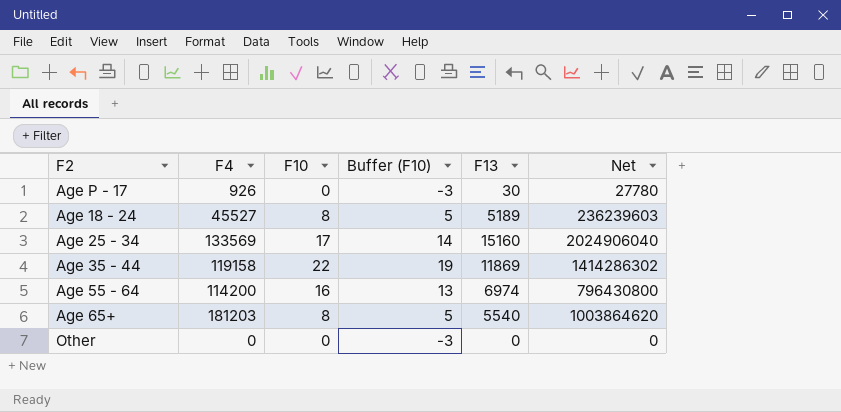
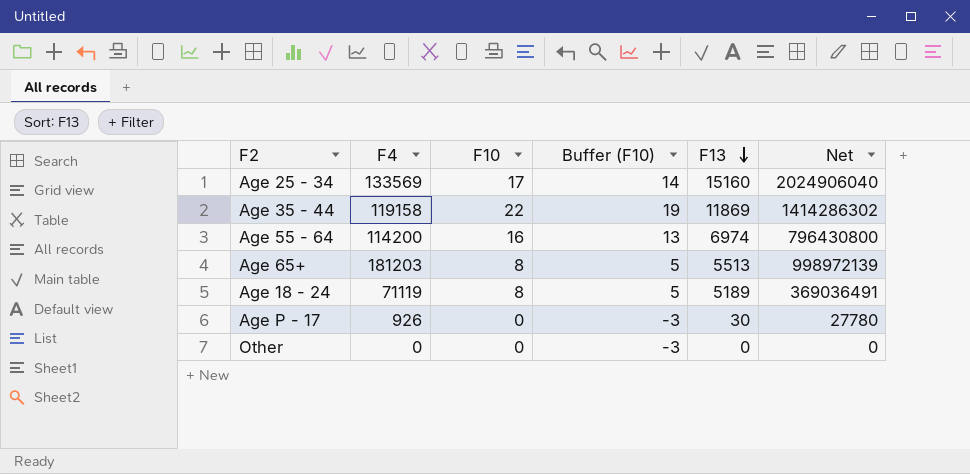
row order: none -> F13 descending
Age 65+ | F13: 5540 -> 5513
Age 65+ | Net: 1003864620 -> 998972139
Age 18 - 24 | F4: 45527 -> 71119
Age 18 - 24 | Net: 236239603 -> 369036491

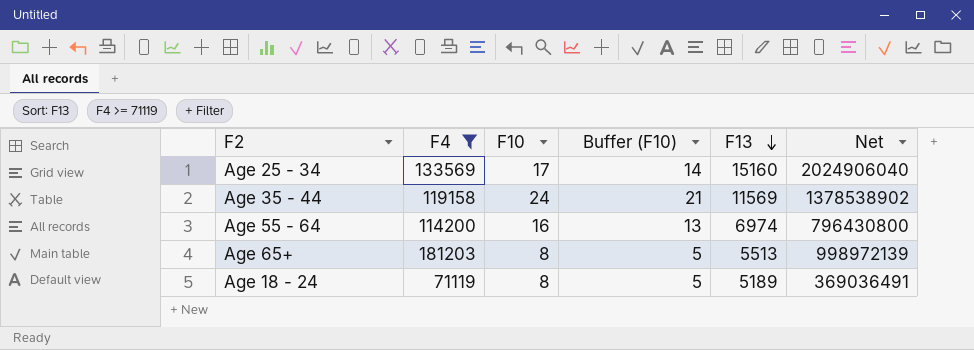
filter: none -> F4 >= 71119
Age 35 - 44 | F10: 22 -> 24
Age 35 - 44 | Buffer (F10): 19 -> 21
Age 35 - 44 | F13: 11869 -> 11569
Age 35 - 44 | Net: 1414286302 -> 1378538902

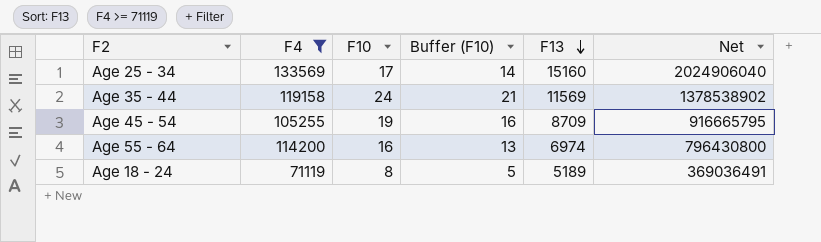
row Age 65+: 181203 | 8 | 5 | 5513 | 998972139 -> none
row Age 45 - 54: none -> 105255 | 19 | 16 | 8709 | 916665795

